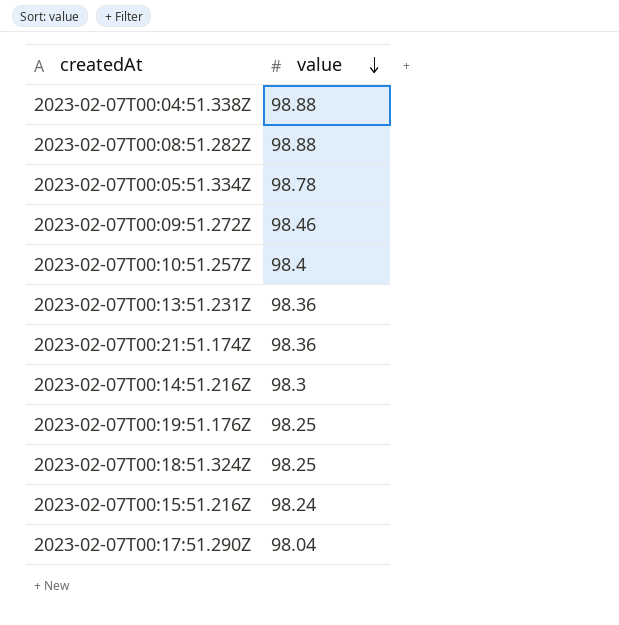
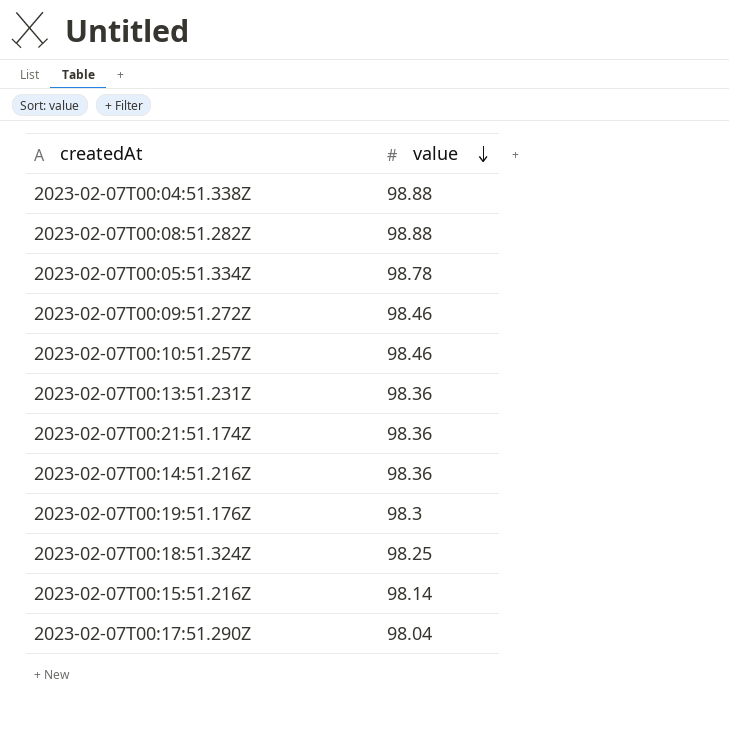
2023-02-07T00:10:51.257Z | value: 98.4 -> 98.46
2023-02-07T00:14:51.216Z | value: 98.3 -> 98.36
2023-02-07T00:19:51.176Z | value: 98.25 -> 98.3
2023-02-07T00:15:51.216Z | value: 98.24 -> 98.14

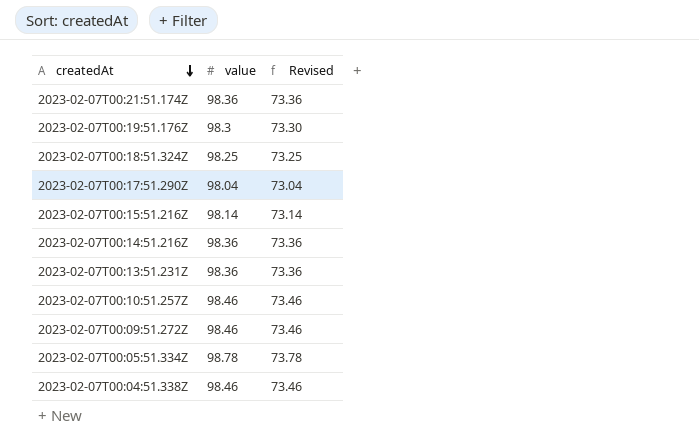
row order: value descending -> createdAt descending
column Revised | formula: none -> [value] - 25
row 2023-02-07T00:08:51.282Z: 98.88 -> none
2023-02-07T00:04:51.338Z | value: 98.88 -> 98.46

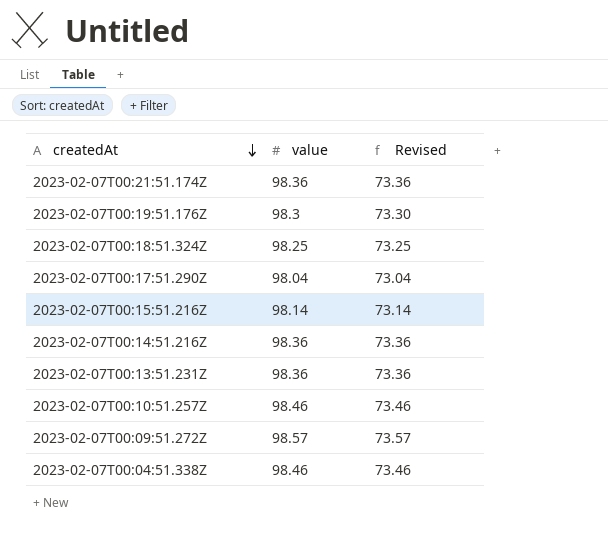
row 2023-02-07T00:05:51.334Z: 98.78 | 73.78 -> none
2023-02-07T00:09:51.272Z | value: 98.46 -> 98.57
2023-02-07T00:09:51.272Z | Revised: 73.46 -> 73.57

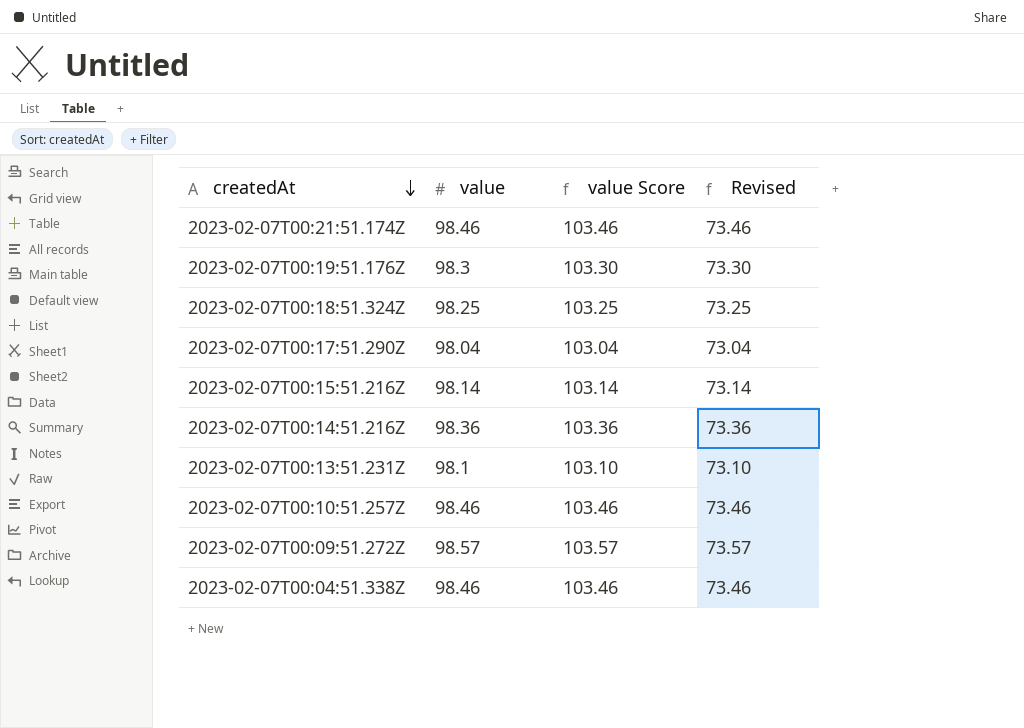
column value Score | formula: none -> [value] + 5
2023-02-07T00:21:51.174Z | value: 98.36 -> 98.46
2023-02-07T00:21:51.174Z | Revised: 73.36 -> 73.46
2023-02-07T00:13:51.231Z | value: 98.36 -> 98.1
2023-02-07T00:13:51.231Z | Revised: 73.36 -> 73.10

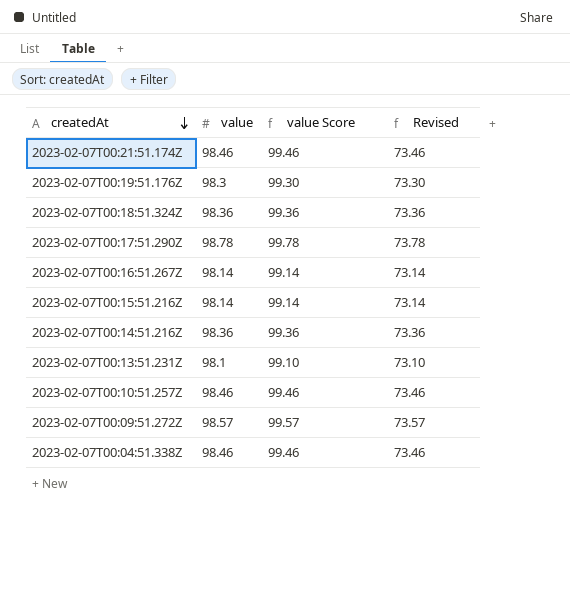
column value Score | formula: [value] + 5 -> [value] + 1
2023-02-07T00:18:51.324Z | value: 98.25 -> 98.36
2023-02-07T00:18:51.324Z | Revised: 73.25 -> 73.36
2023-02-07T00:17:51.290Z | value: 98.04 -> 98.78
2023-02-07T00:17:51.290Z | Revised: 73.04 -> 73.78
row 2023-02-07T00:16:51.267Z: none -> 98.14 | 99.14 | 73.14

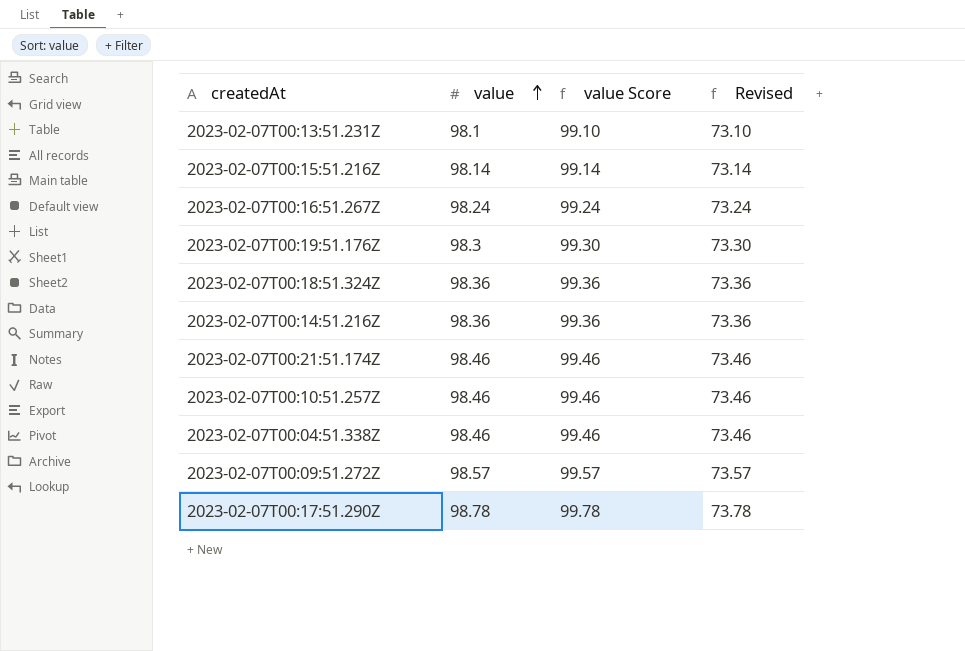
row order: createdAt descending -> value ascending
2023-02-07T00:16:51.267Z | value: 98.14 -> 98.24
2023-02-07T00:16:51.267Z | value Score: 99.14 -> 99.24
2023-02-07T00:16:51.267Z | Revised: 73.14 -> 73.24

